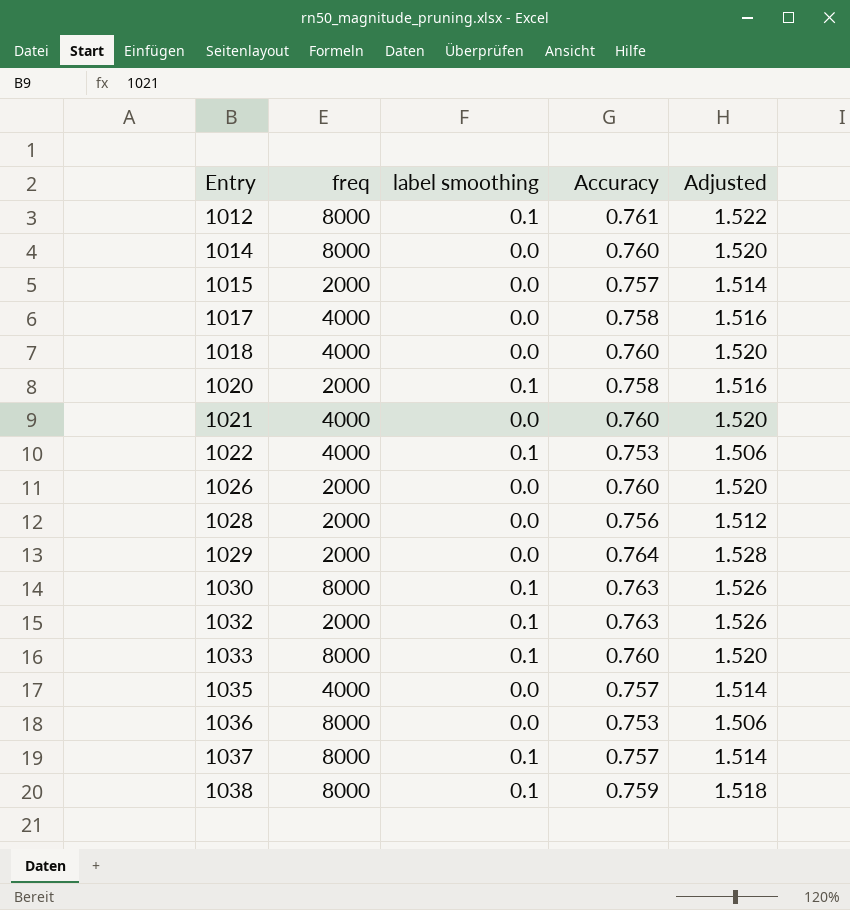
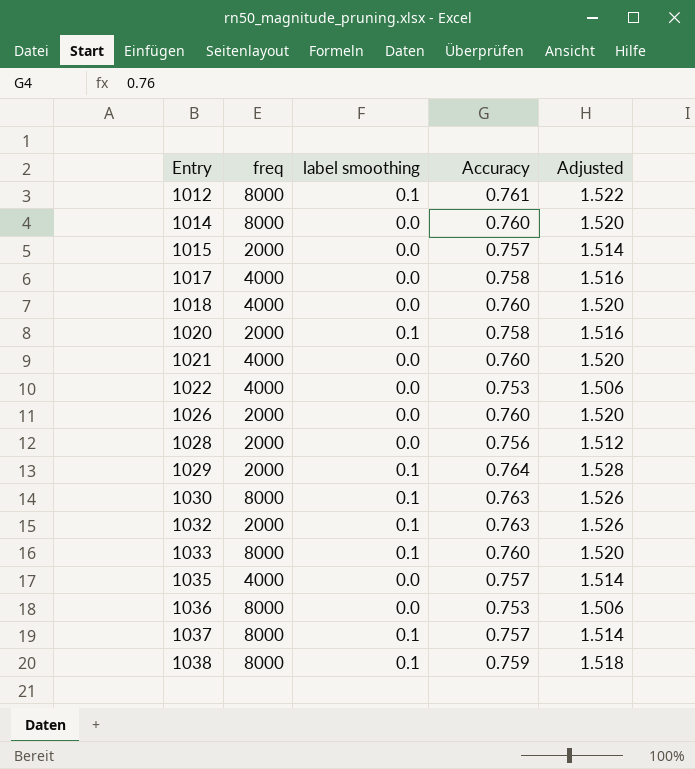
1022 | label smoothing: 0.1 -> 0.0
1029 | label smoothing: 0.0 -> 0.1

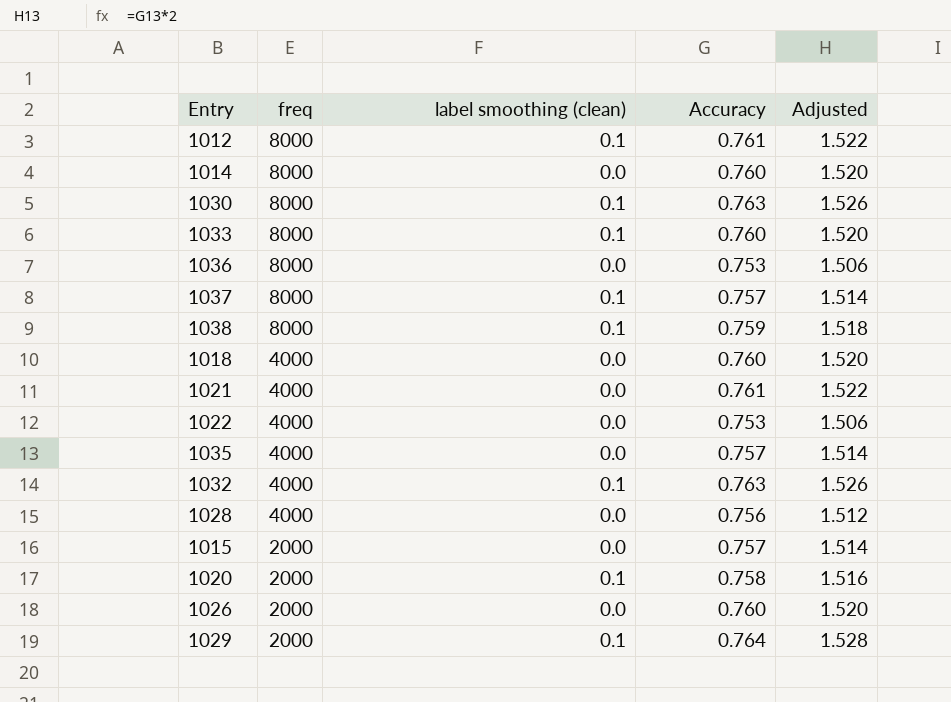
row order: Entry ascending -> freq descending
column name: label smoothing -> label smoothing (clean)
row 1017: 4000 | 0.0 | 0.758 | 1.516 -> none
1021 | Accuracy: 0.760 -> 0.761
1021 | Adjusted: 1.520 -> 1.522
1032 | freq: 2000 -> 4000
1028 | freq: 2000 -> 4000

